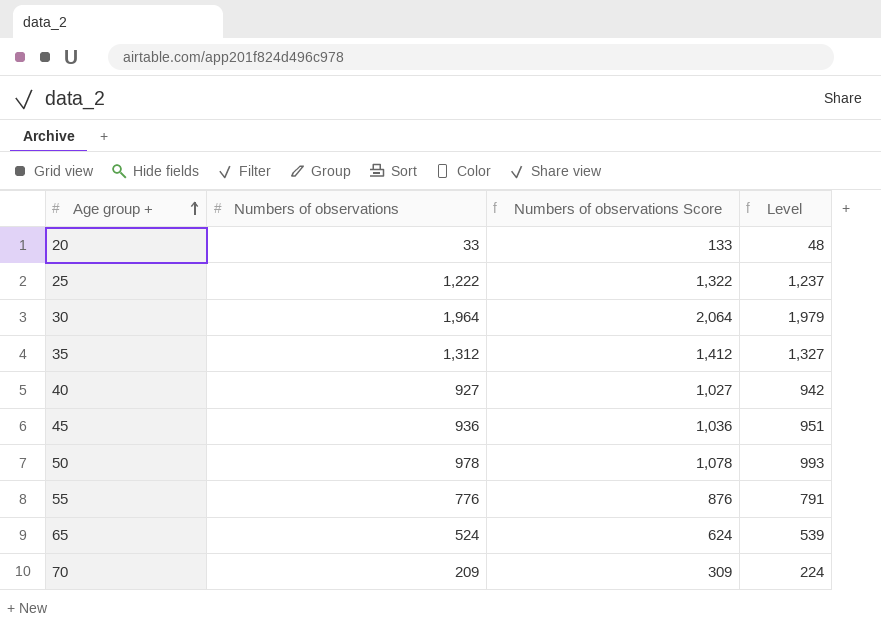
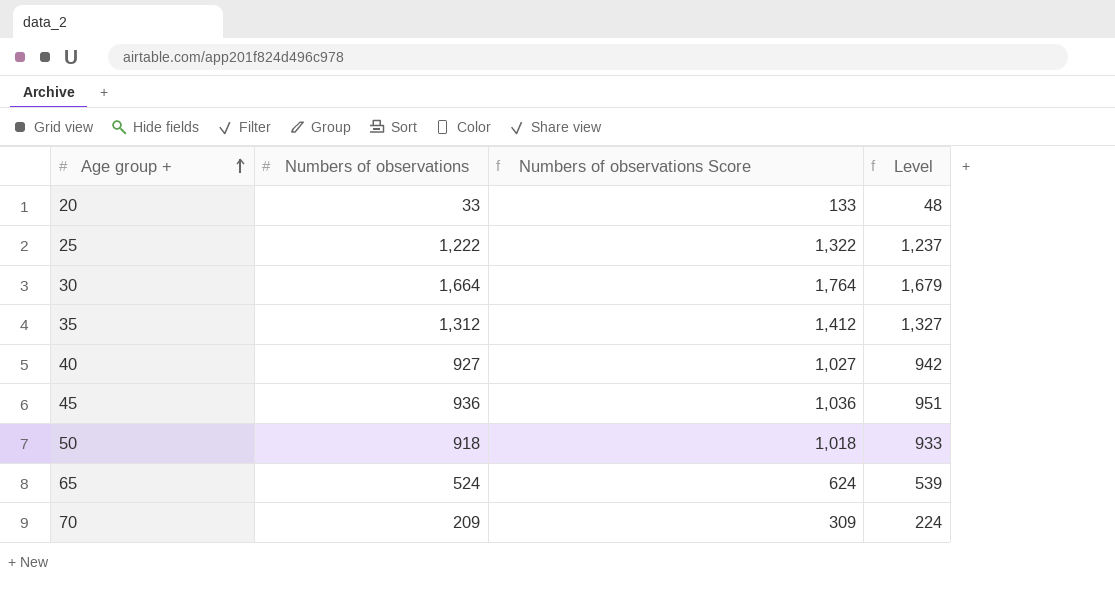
row 55: 776 | 876 | 791 -> none
30 | Numbers of observations: 1,964 -> 1,664
30 | Numbers of observations Score: 2,064 -> 1,764
30 | Level: 1,979 -> 1,679
50 | Numbers of observations: 978 -> 918
50 | Numbers of observations Score: 1,078 -> 1,018
50 | Level: 993 -> 933

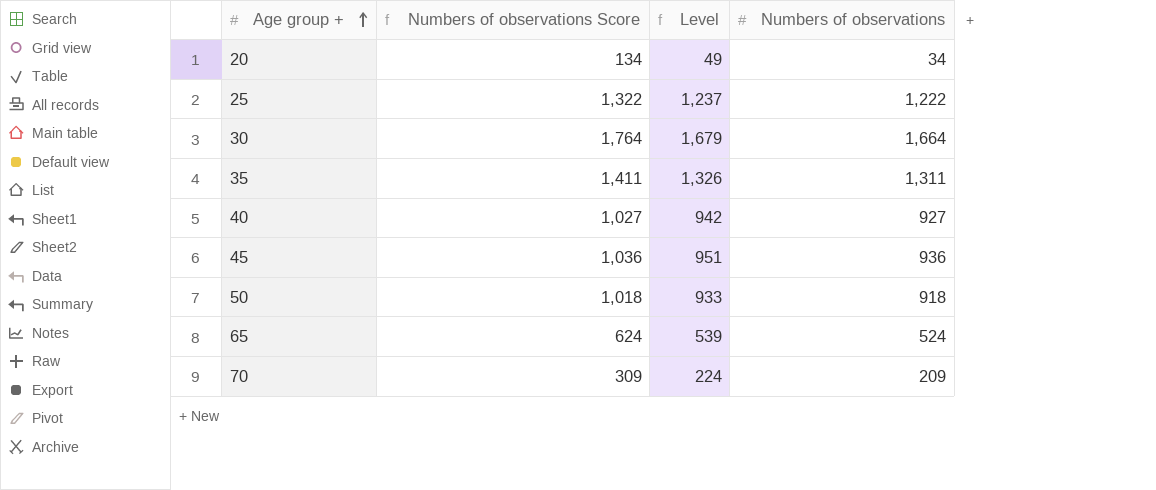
column Numbers of observations | position: 2 -> 4
20 | Numbers of observations Score: 133 -> 134
20 | Level: 48 -> 49
20 | Numbers of observations: 33 -> 34
35 | Numbers of observations Score: 1,412 -> 1,411
35 | Level: 1,327 -> 1,326
35 | Numbers of observations: 1,312 -> 1,311

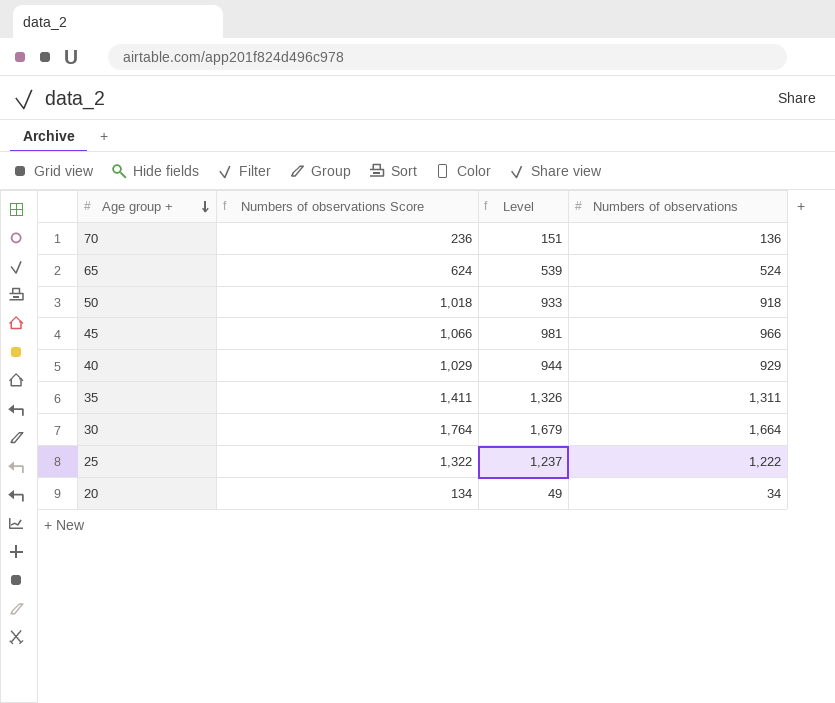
row order: Age group + ascending -> Age group + descending
70 | Numbers of observations Score: 309 -> 236
70 | Level: 224 -> 151
70 | Numbers of observations: 209 -> 136
45 | Numbers of observations Score: 1,036 -> 1,066
45 | Level: 951 -> 981
45 | Numbers of observations: 936 -> 966
40 | Numbers of observations Score: 1,027 -> 1,029
40 | Level: 942 -> 944
40 | Numbers of observations: 927 -> 929

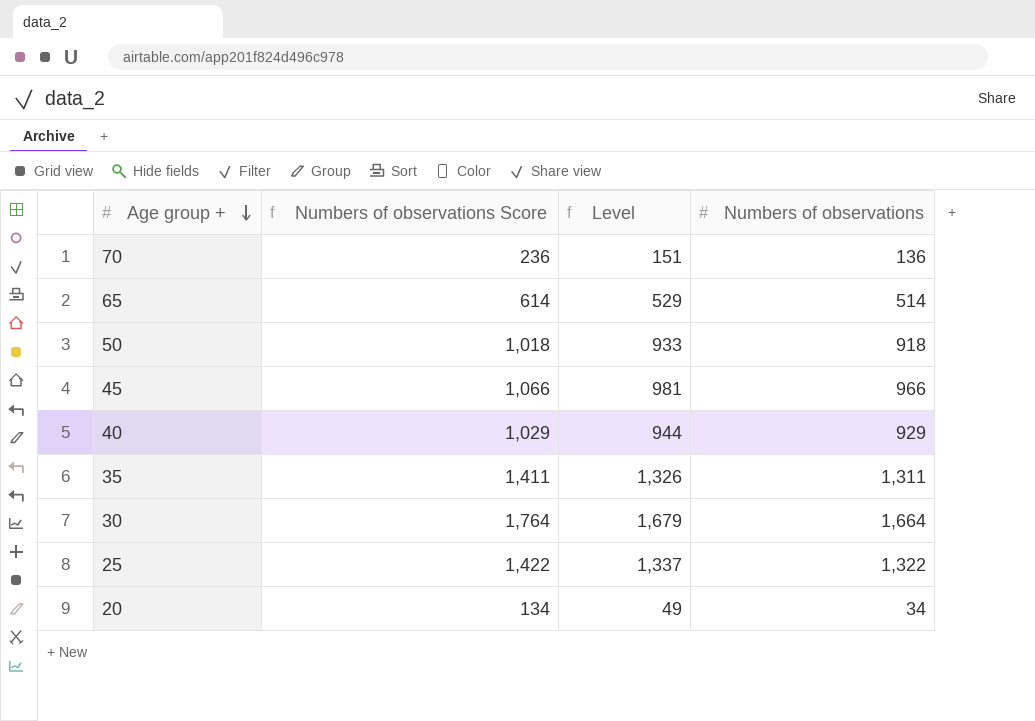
65 | Numbers of observations Score: 624 -> 614
65 | Level: 539 -> 529
65 | Numbers of observations: 524 -> 514
25 | Numbers of observations Score: 1,322 -> 1,422
25 | Level: 1,237 -> 1,337
25 | Numbers of observations: 1,222 -> 1,322

